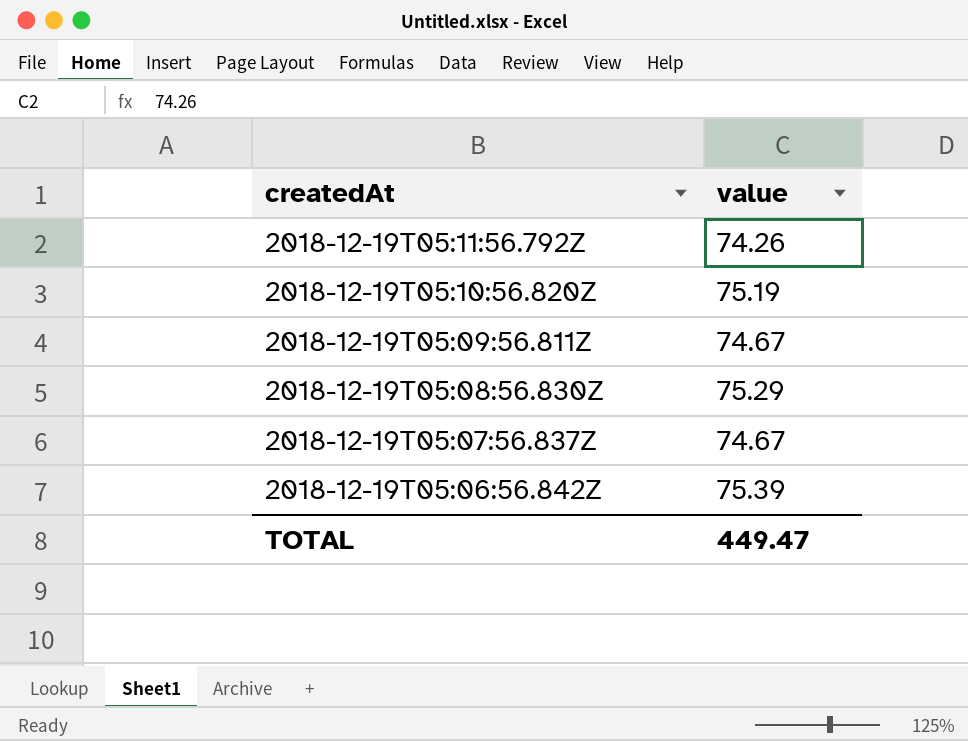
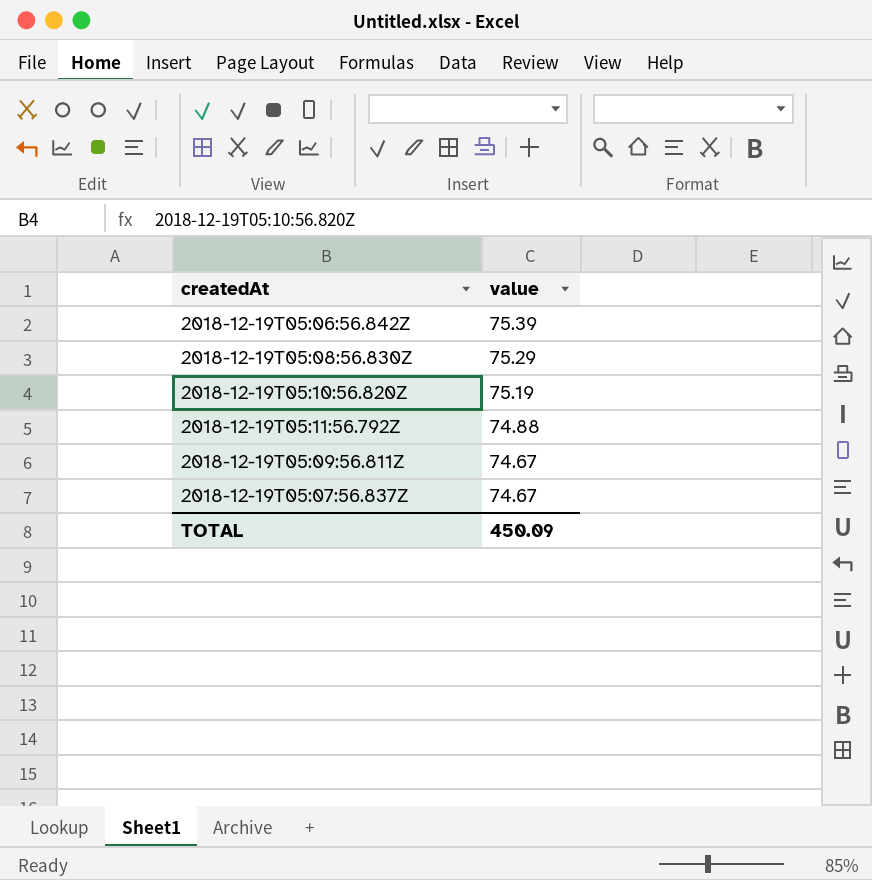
row order: createdAt descending -> value descending
2018-12-19T05:11:56.792Z | value: 74.26 -> 74.88
TOTAL | value: 449.47 -> 450.09

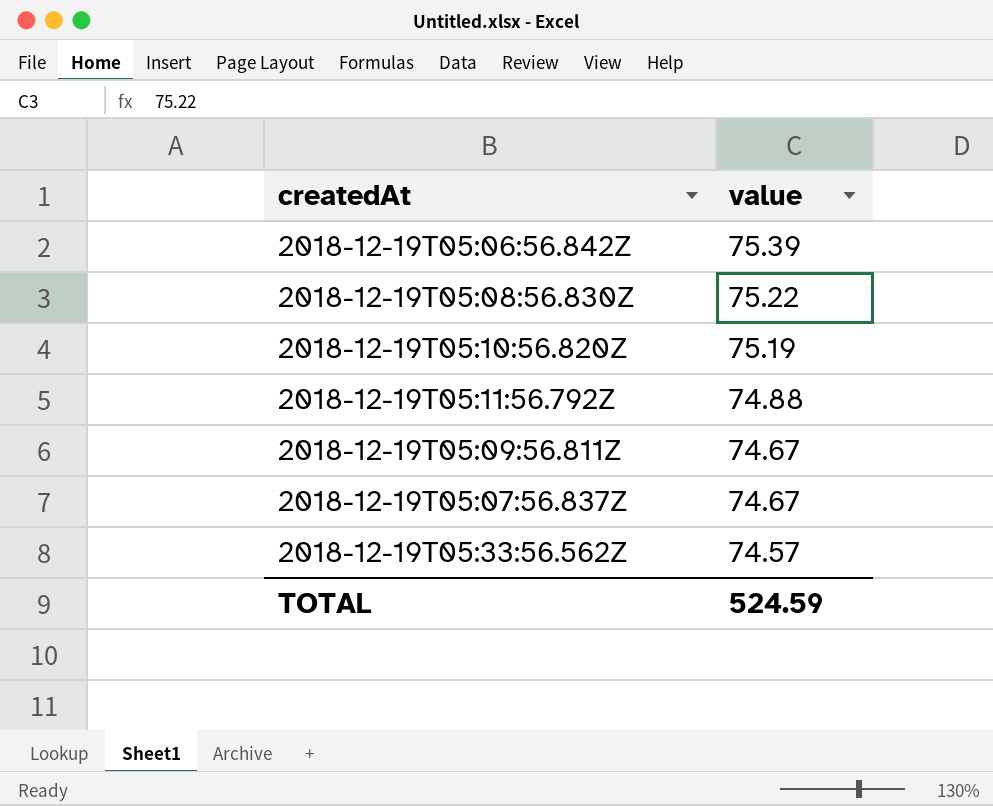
2018-12-19T05:08:56.830Z | value: 75.29 -> 75.22
row 2018-12-19T05:33:56.562Z: none -> 74.57
TOTAL | value: 450.09 -> 524.59

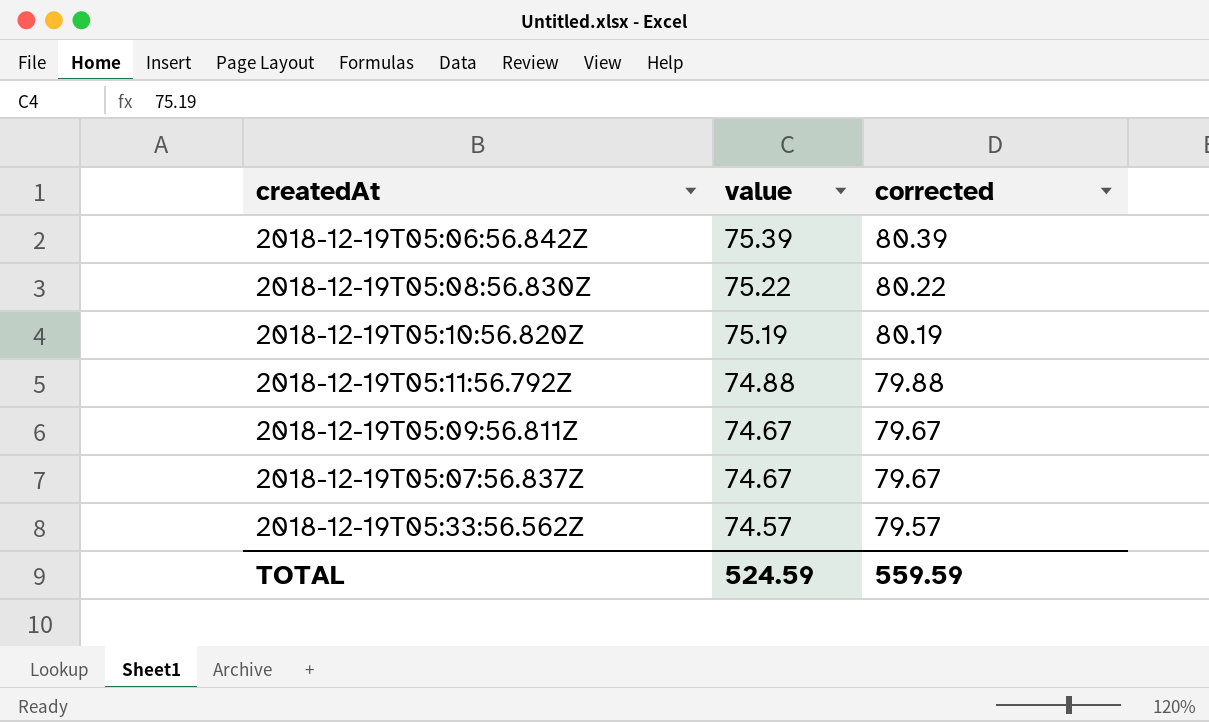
column corrected | formula: none -> [value] + 5

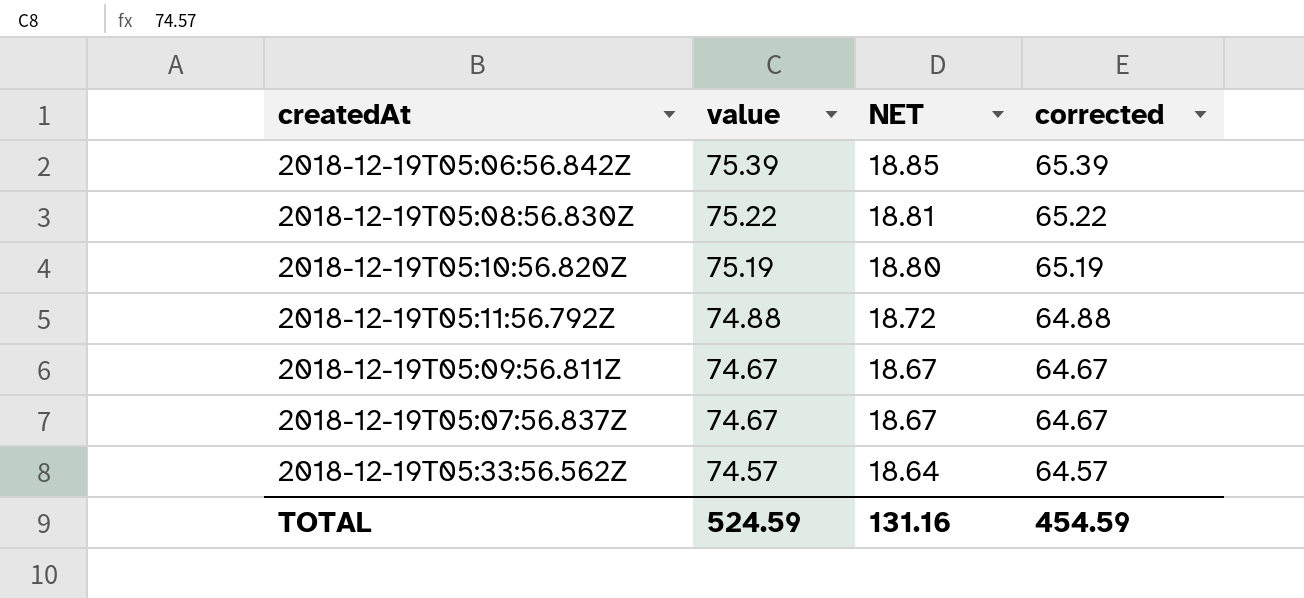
column NET | formula: none -> [value] * 0.25
column corrected | formula: [value] + 5 -> [value] - 10
TOTAL | corrected: 559.59 -> 454.59

